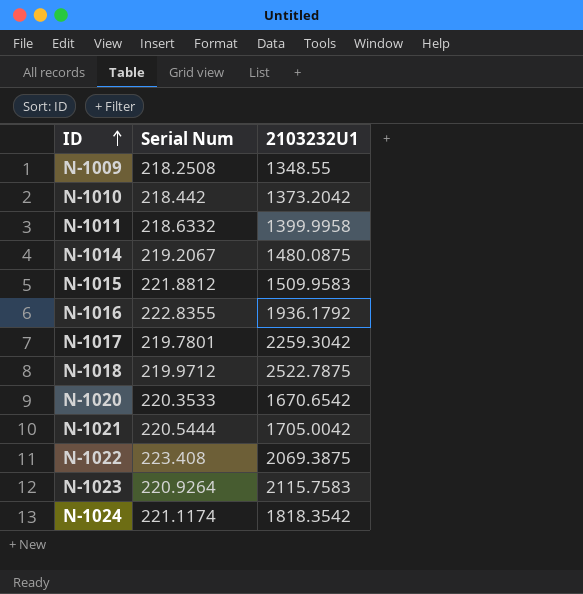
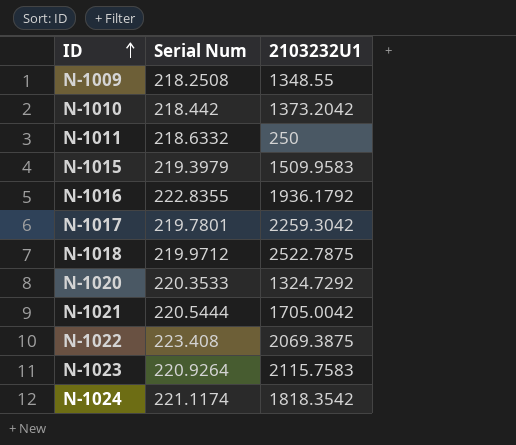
row N-1014: 219.2067 | 1480.0875 -> none
N-1011 | 2103232U1: 1399.9958 -> 250
N-1015 | Serial Num: 221.8812 -> 219.3979
N-1020 | 2103232U1: 1670.6542 -> 1324.7292

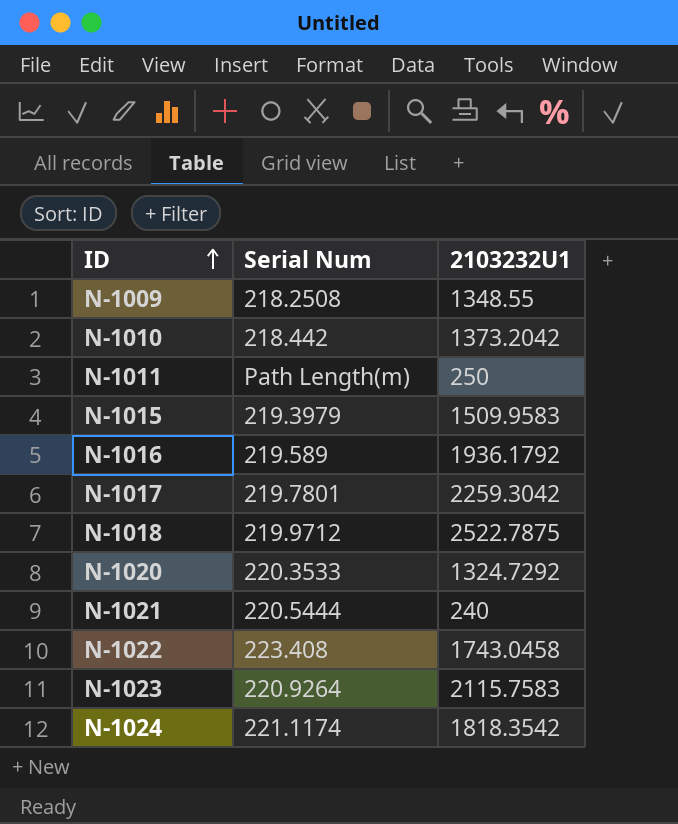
N-1011 | Serial Num: 218.6332 -> Path Length(m)
N-1016 | Serial Num: 222.8355 -> 219.589
N-1021 | 2103232U1: 1705.0042 -> 240
N-1022 | 2103232U1: 2069.3875 -> 1743.0458

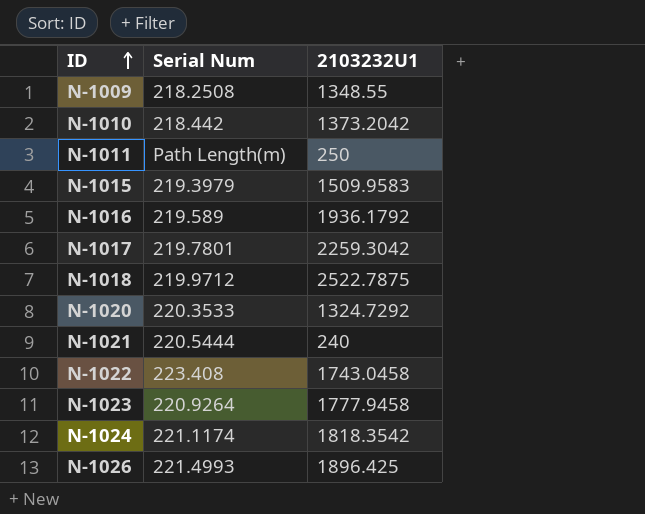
N-1023 | 2103232U1: 2115.7583 -> 1777.9458
row N-1026: none -> 221.4993 | 1896.425

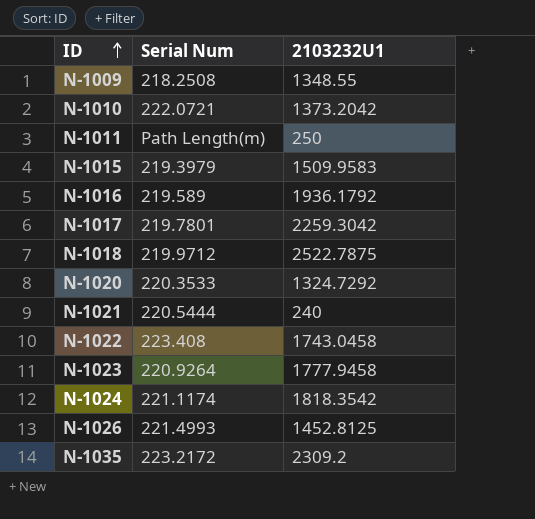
N-1010 | Serial Num: 218.442 -> 222.0721
N-1026 | 2103232U1: 1896.425 -> 1452.8125
row N-1035: none -> 223.2172 | 2309.2

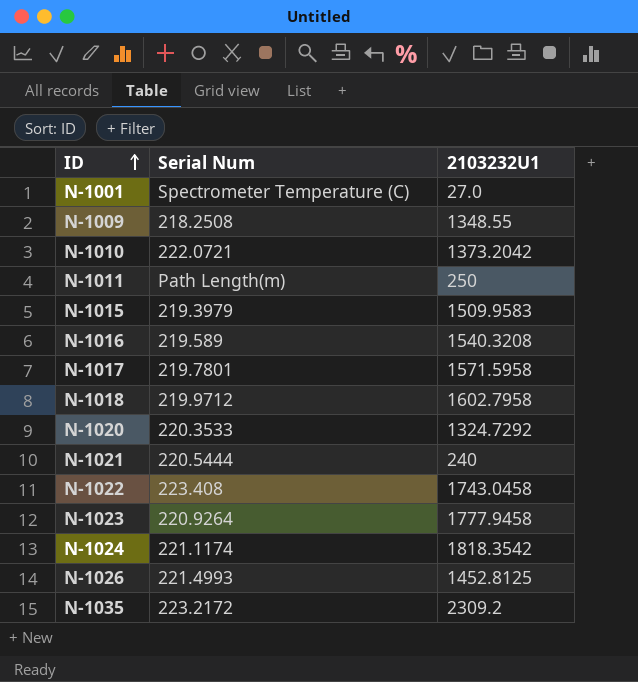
row N-1001: none -> Spectrometer Temperature (C) | 27.0
N-1016 | 2103232U1: 1936.1792 -> 1540.3208
N-1017 | 2103232U1: 2259.3042 -> 1571.5958
N-1018 | 2103232U1: 2522.7875 -> 1602.7958

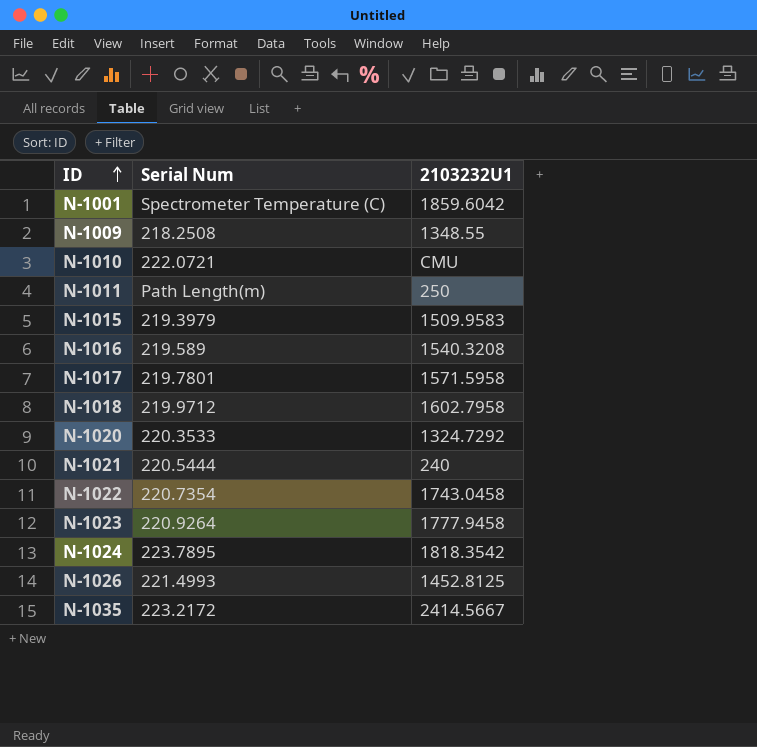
N-1001 | 2103232U1: 27.0 -> 1859.6042
N-1010 | 2103232U1: 1373.2042 -> CMU
N-1022 | Serial Num: 223.408 -> 220.7354
N-1024 | Serial Num: 221.1174 -> 223.7895
N-1035 | 2103232U1: 2309.2 -> 2414.5667

